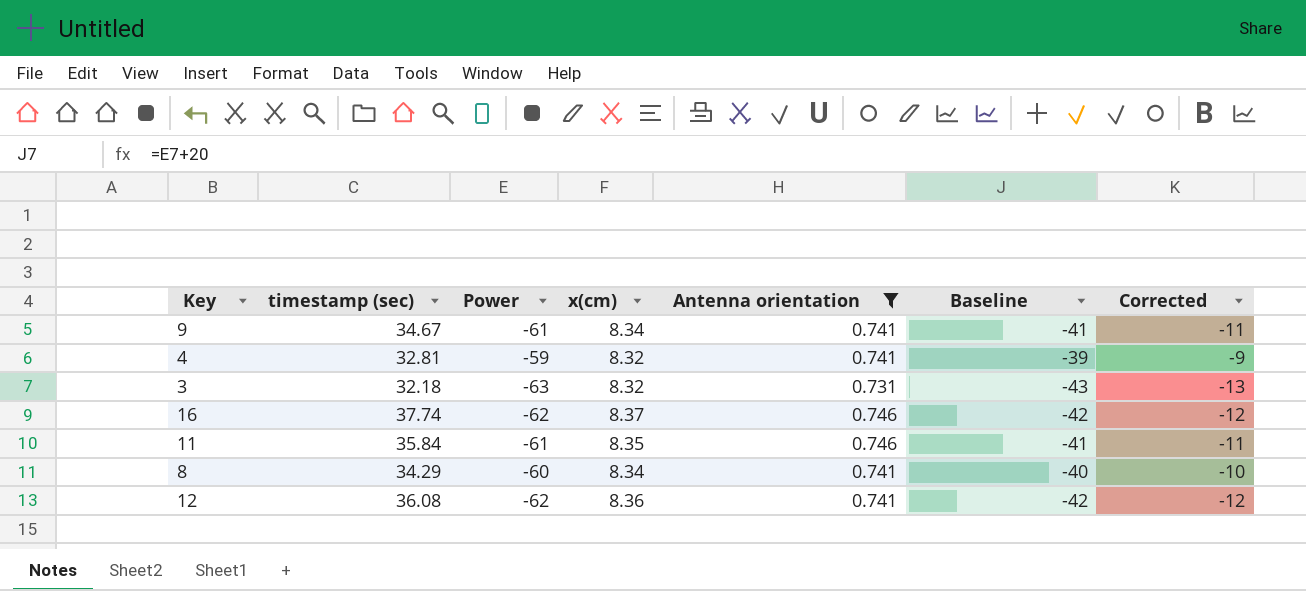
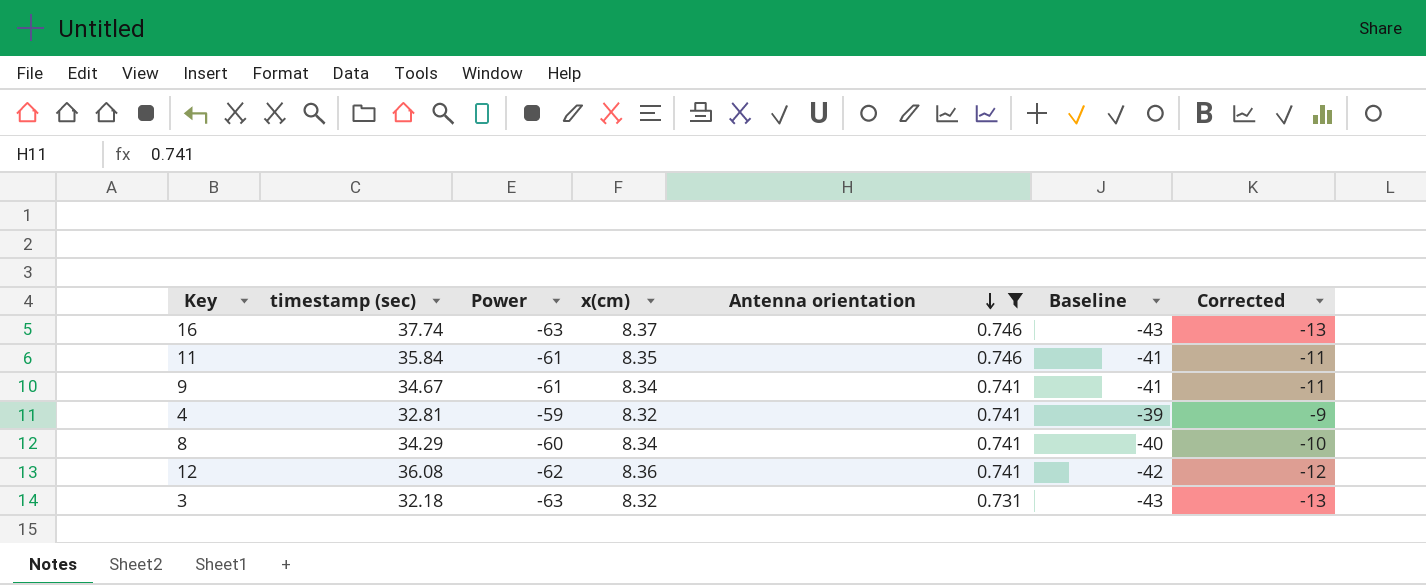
row order: none -> Antenna orientation descending
16 | Power: -62 -> -63
16 | Baseline: -42 -> -43
16 | Corrected: -12 -> -13

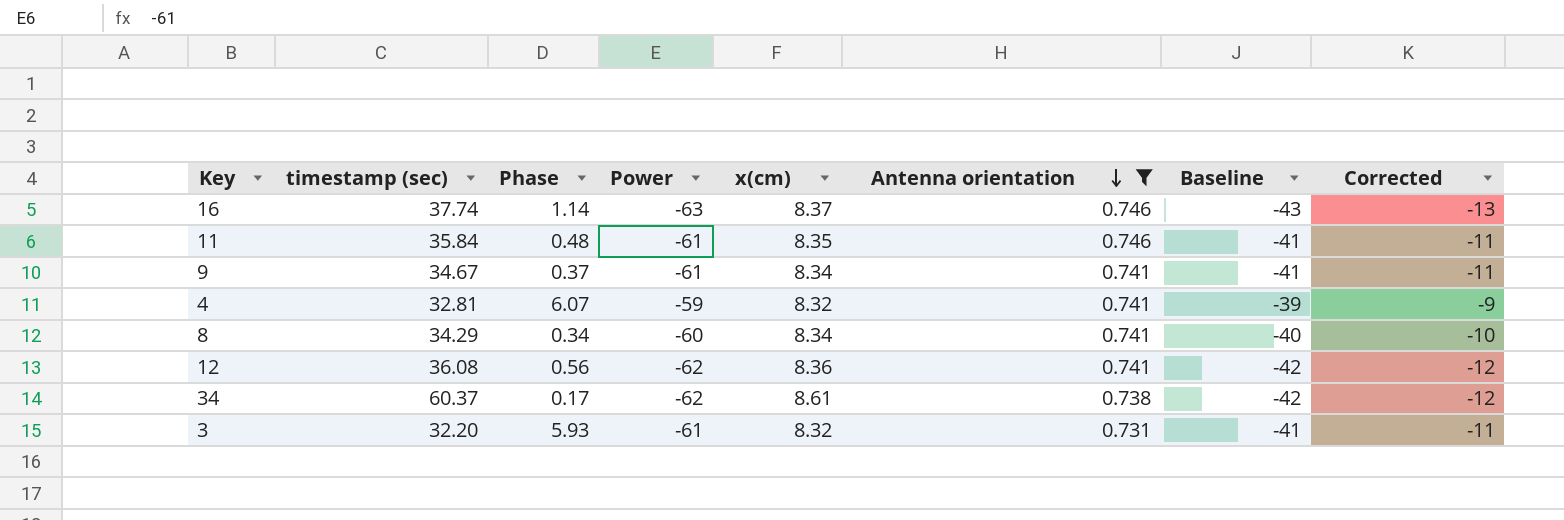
column Phase | position: none -> 3
row 34: none -> 60.37 | 0.17 | -62 | 8.61 | 0.738 | -42 | -12
3 | timestamp (sec): 32.18 -> 32.20
3 | Power: -63 -> -61
3 | Baseline: -43 -> -41
3 | Corrected: -13 -> -11

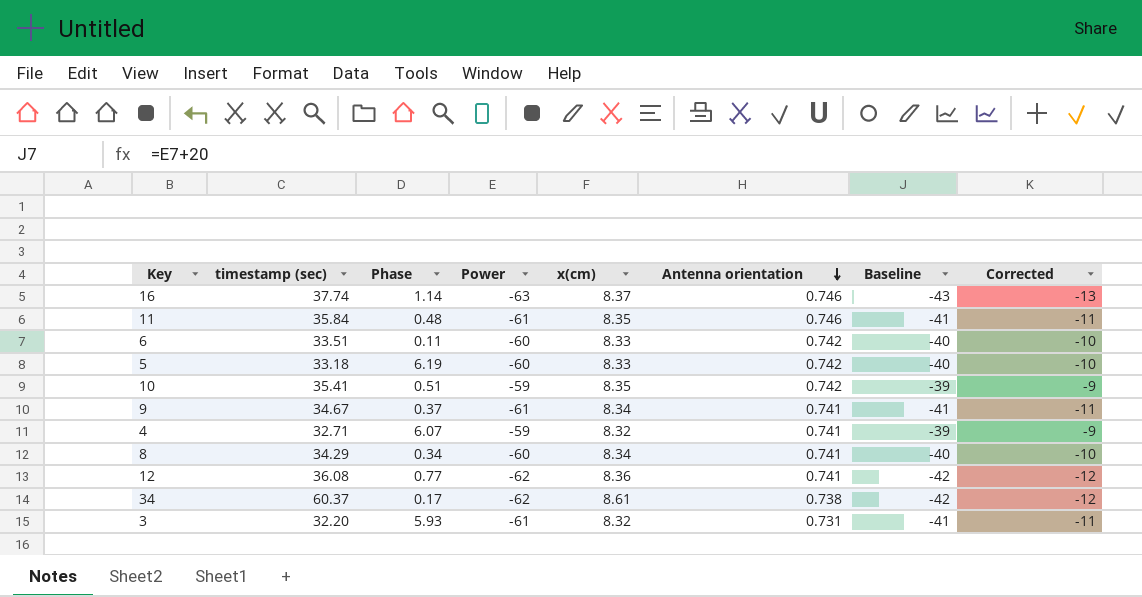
filter: Antenna orientation != 0.742 -> none
4 | timestamp (sec): 32.81 -> 32.71
12 | Phase: 0.56 -> 0.77

